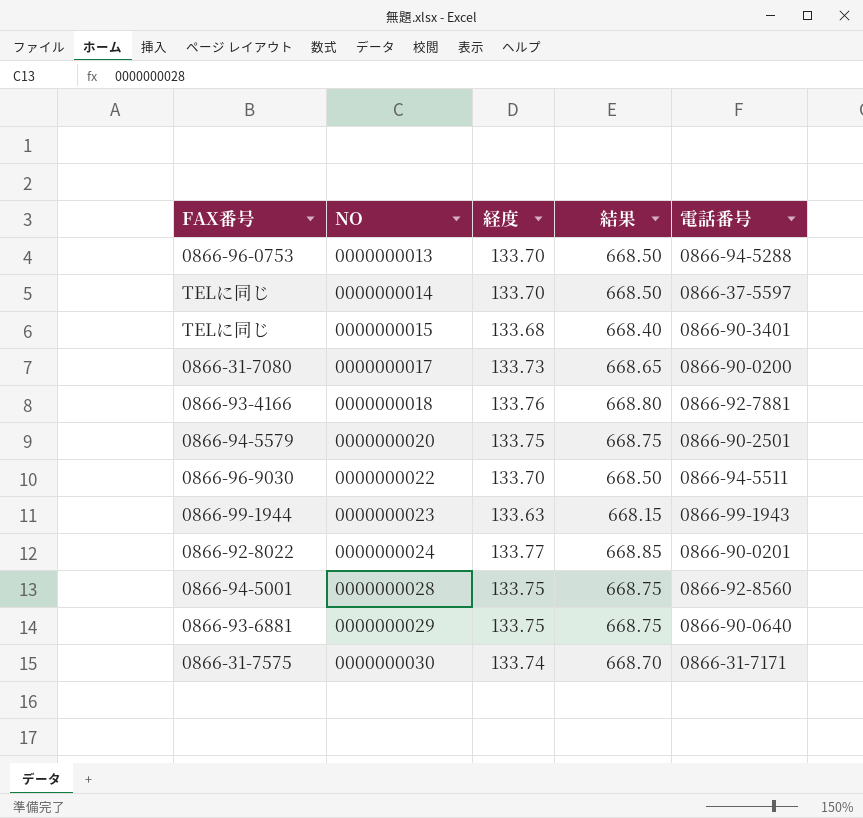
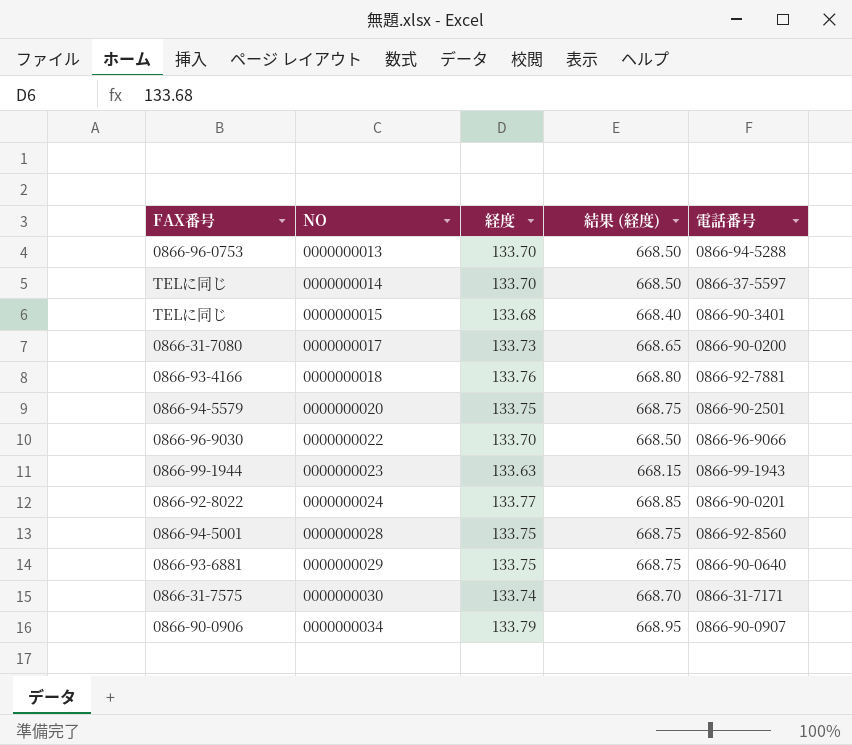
column name: 結果 -> 結果 (経度)
0000000022 | 電話番号: 0866-94-5511 -> 0866-96-9066
row 0000000034: none -> 0866-90-0906 | 133.79 | 668.95 | 0866-90-0907

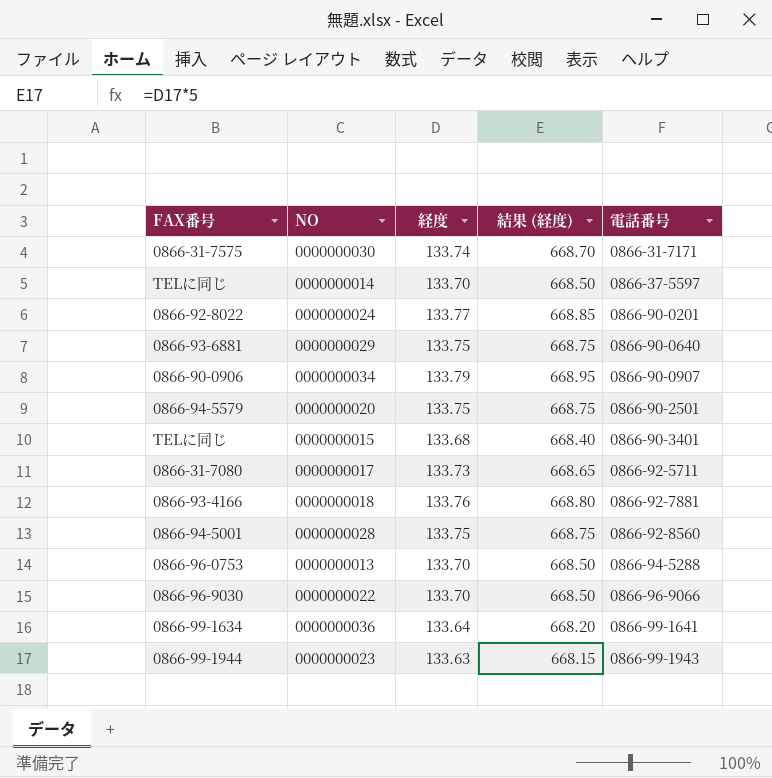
row order: NO ascending -> 電話番号 ascending
0000000017 | 電話番号: 0866-90-0200 -> 0866-92-5711
row 0000000036: none -> 0866-99-1634 | 133.64 | 668.20 | 0866-99-1641

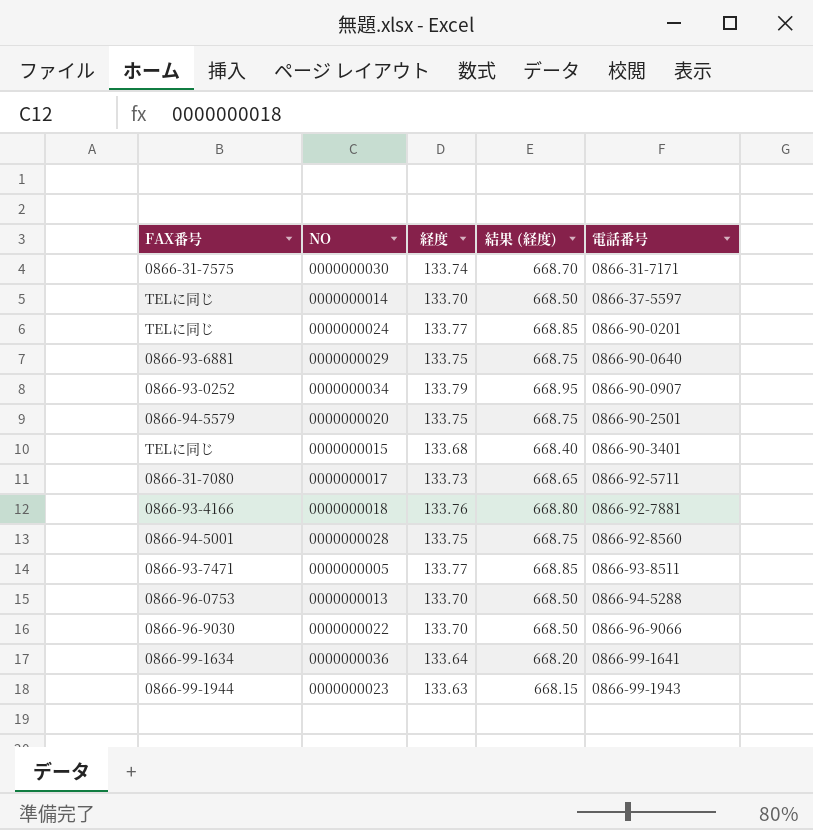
0000000024 | FAX番号: 0866-92-8022 -> TELに同じ
0000000034 | FAX番号: 0866-90-0906 -> 0866-93-0252
row 0000000005: none -> 0866-93-7471 | 133.77 | 668.85 | 0866-93-8511

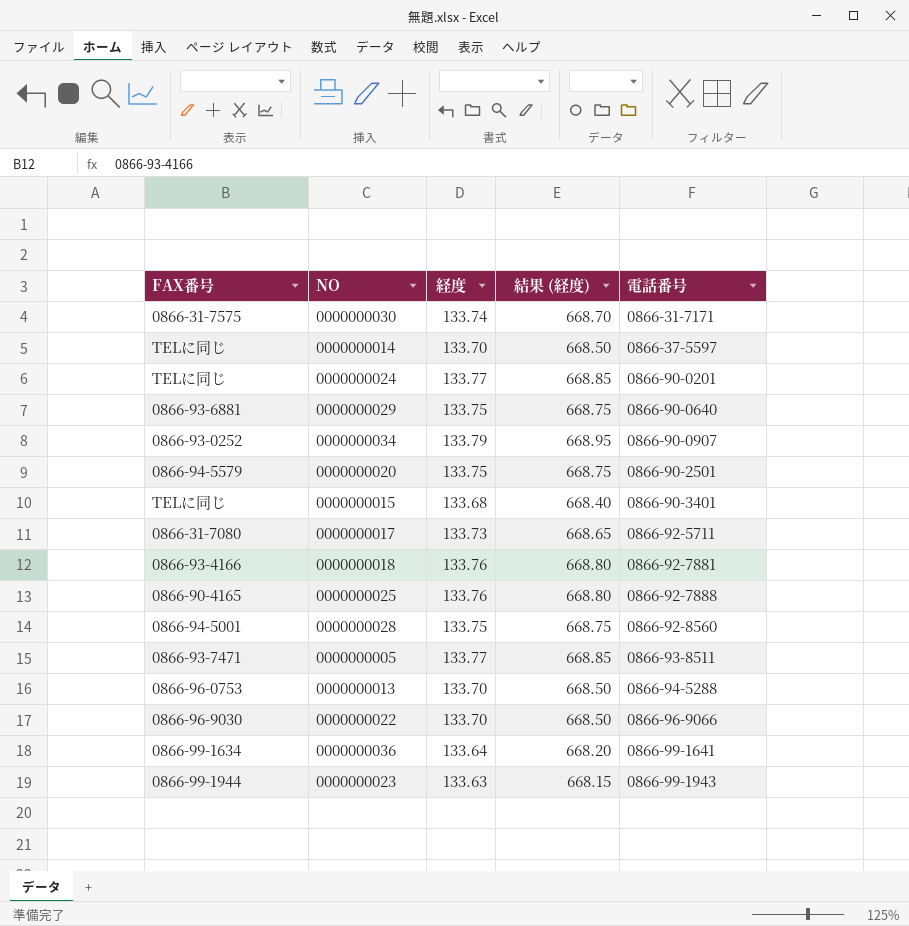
row 0000000025: none -> 0866-90-4165 | 133.76 | 668.80 | 0866-92-7888

